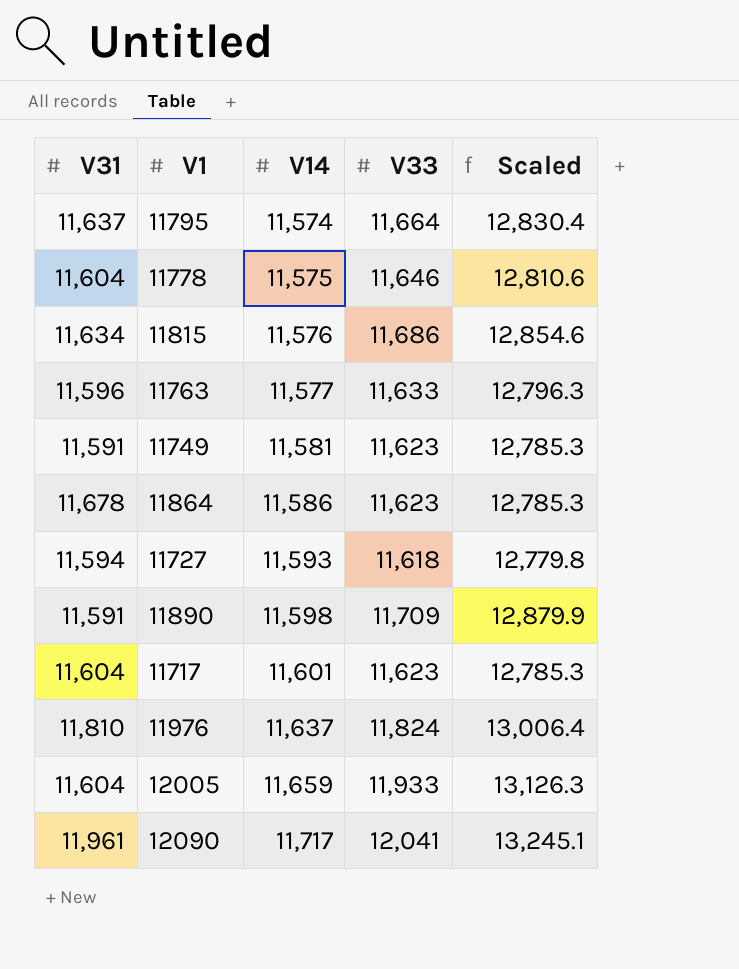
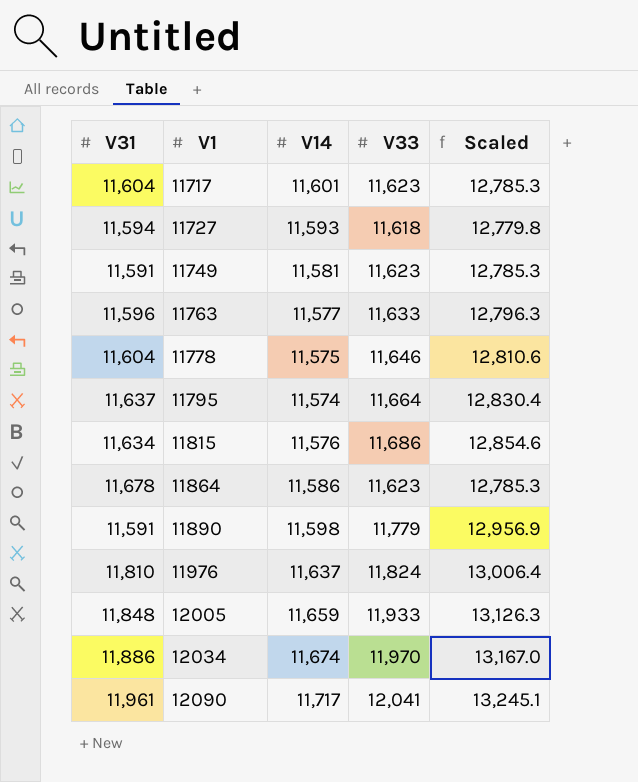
row order: V14 ascending -> V1 ascending
11890 | V33: 11,709 -> 11,779
11890 | Scaled: 12,879.9 -> 12,956.9
12005 | V31: 11,604 -> 11,848
row 12034: none -> 11,886 | 11,674 | 11,970 | 13,167.0

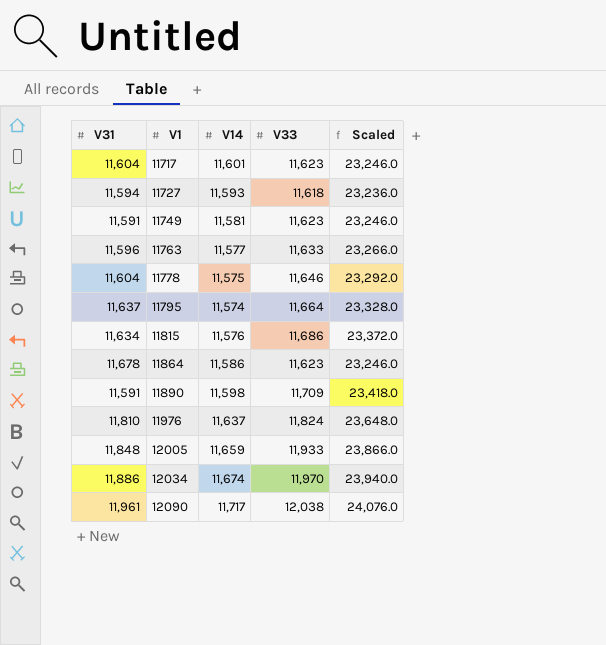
column Scaled | formula: [V33] * 1.1 -> [V33] * 2
11890 | V33: 11,779 -> 11,709
12090 | V33: 12,041 -> 12,038

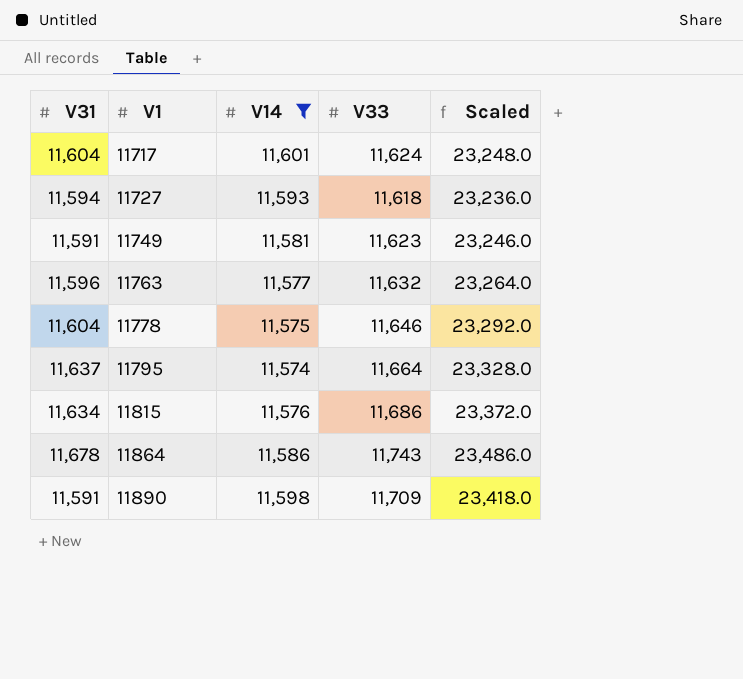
filter: none -> V14 <= 11,601
11717 | V33: 11,623 -> 11,624
11717 | Scaled: 23,246.0 -> 23,248.0
11763 | V33: 11,633 -> 11,632
11763 | Scaled: 23,266.0 -> 23,264.0
11864 | V33: 11,623 -> 11,743
11864 | Scaled: 23,246.0 -> 23,486.0

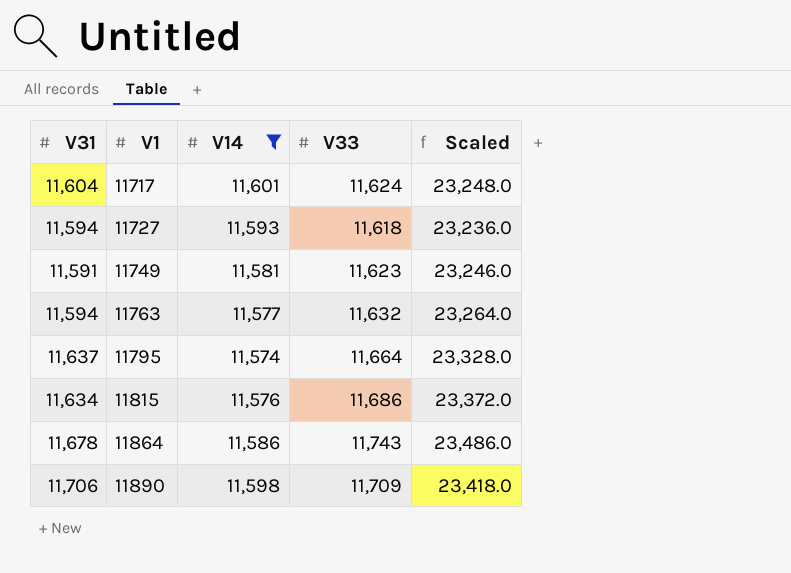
row 11778: 11,604 | 11,575 | 11,646 | 23,292.0 -> none
11763 | V31: 11,596 -> 11,594
11890 | V31: 11,591 -> 11,706

